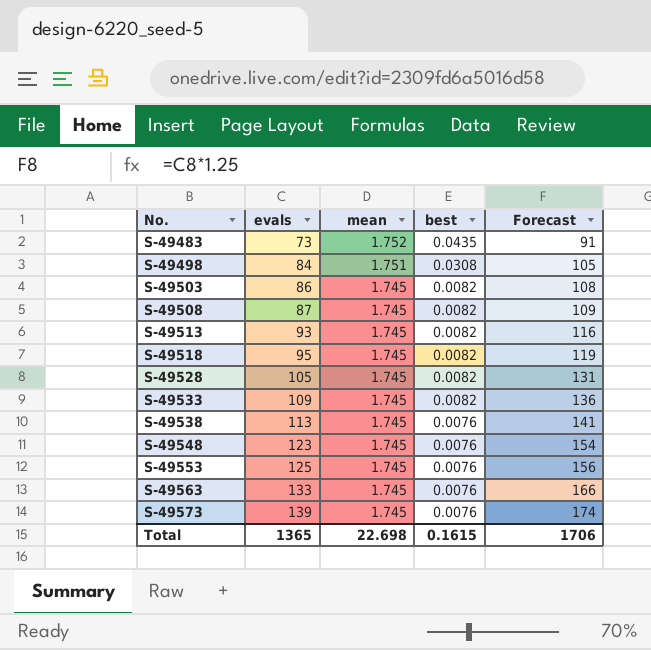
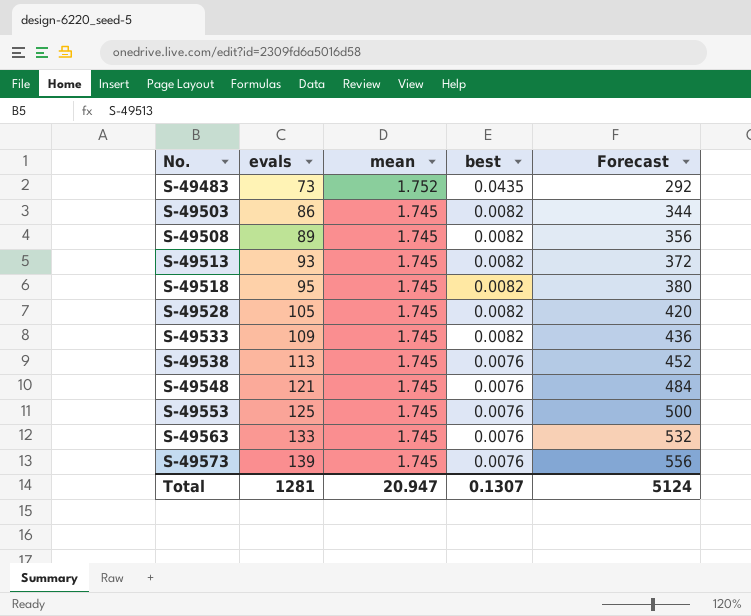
column Forecast | formula: [evals] * 1.25 -> [evals] * 4
row S-49498: 84 | 1.751 | 0.0308 | 105 -> none
S-49508 | evals: 87 -> 89
S-49548 | evals: 123 -> 121
Total | evals: 1365 -> 1281
Total | mean: 22.698 -> 20.947
Total | best: 0.1615 -> 0.1307
Total | Forecast: 1706 -> 5124

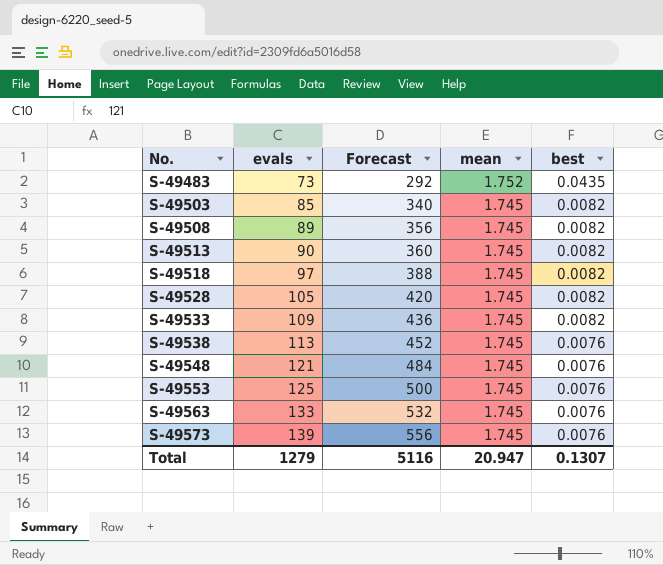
column Forecast | position: 5 -> 3
S-49503 | evals: 86 -> 85
S-49503 | Forecast: 344 -> 340
S-49513 | evals: 93 -> 90
S-49513 | Forecast: 372 -> 360
S-49518 | evals: 95 -> 97
S-49518 | Forecast: 380 -> 388
Total | evals: 1281 -> 1279
Total | Forecast: 5124 -> 5116

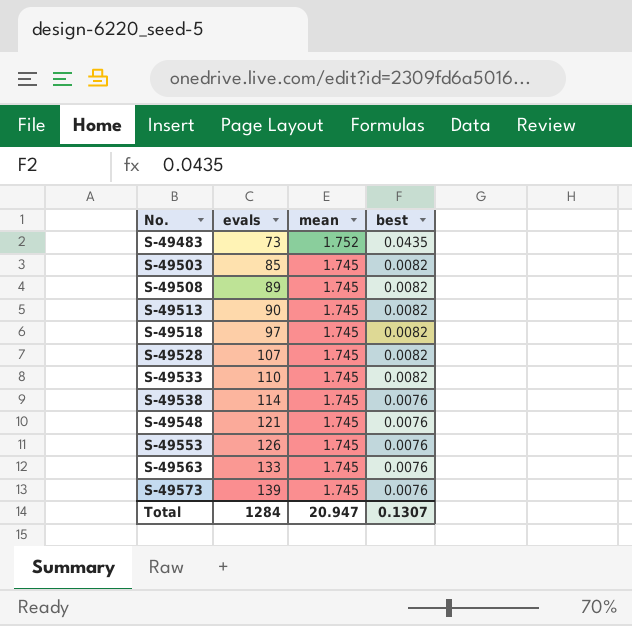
column Forecast | formula: [evals] * 4 -> none
S-49528 | evals: 105 -> 107
S-49533 | evals: 109 -> 110
S-49538 | evals: 113 -> 114
S-49553 | evals: 125 -> 126
Total | evals: 1279 -> 1284

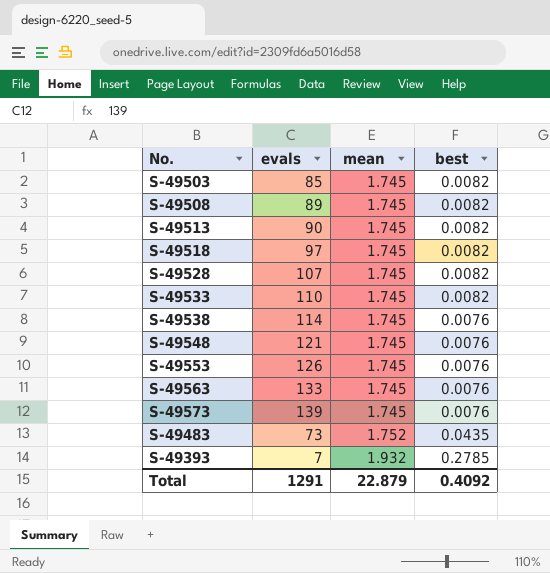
row order: No. ascending -> mean ascending
row S-49393: none -> 7 | 1.932 | 0.2785
Total | evals: 1284 -> 1291
Total | mean: 20.947 -> 22.879
Total | best: 0.1307 -> 0.4092

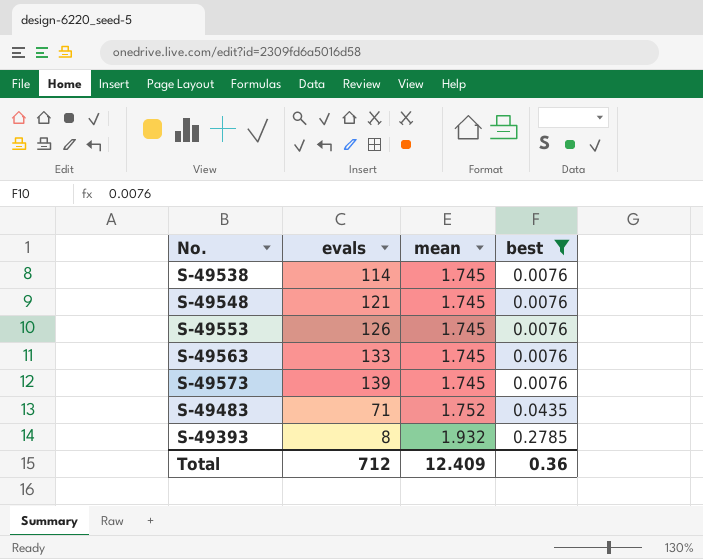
filter: none -> best != 0.0082
S-49483 | evals: 73 -> 71
S-49393 | evals: 7 -> 8
Total | evals: 1291 -> 712
Total | mean: 22.879 -> 12.409
Total | best: 0.4092 -> 0.36

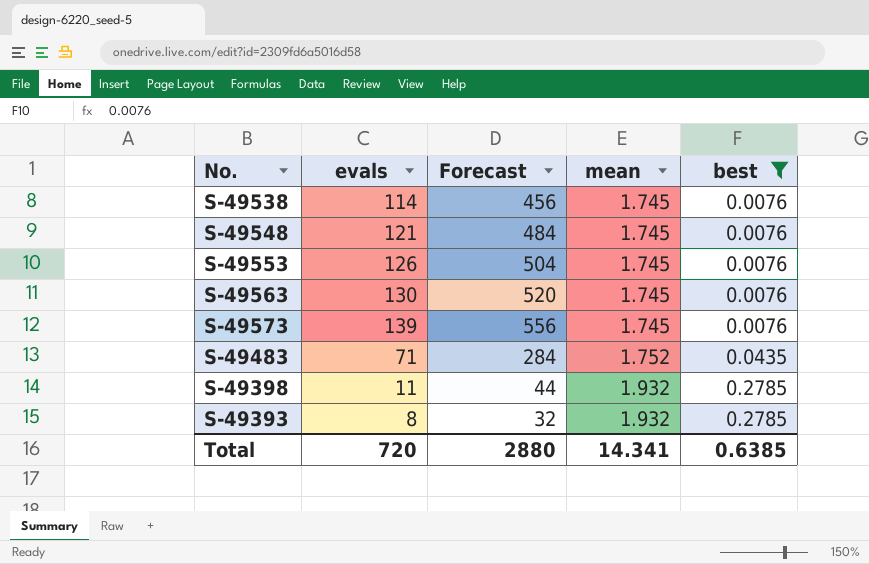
column Forecast | formula: none -> [evals] * 4
S-49563 | evals: 133 -> 130
row S-49398: none -> 11 | 44 | 1.932 | 0.2785
Total | evals: 712 -> 720
Total | mean: 12.409 -> 14.341
Total | best: 0.36 -> 0.6385

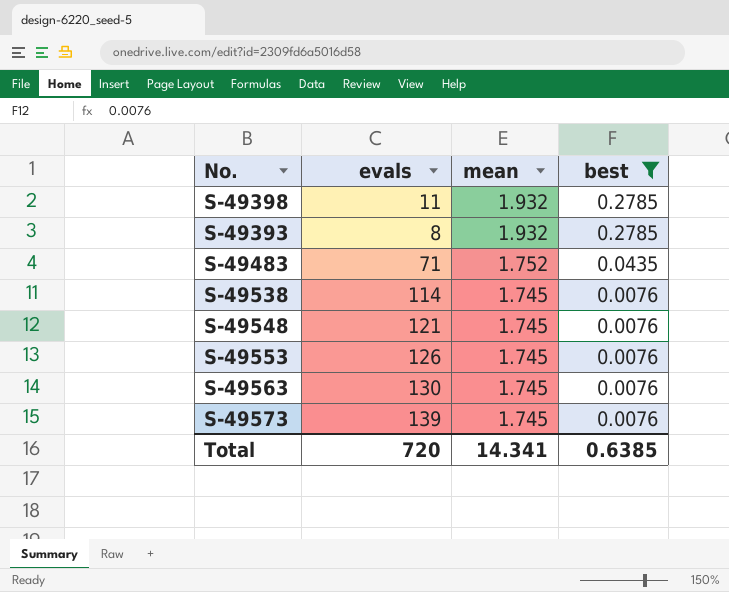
row order: mean ascending -> mean descending
column Forecast | formula: [evals] * 4 -> none

